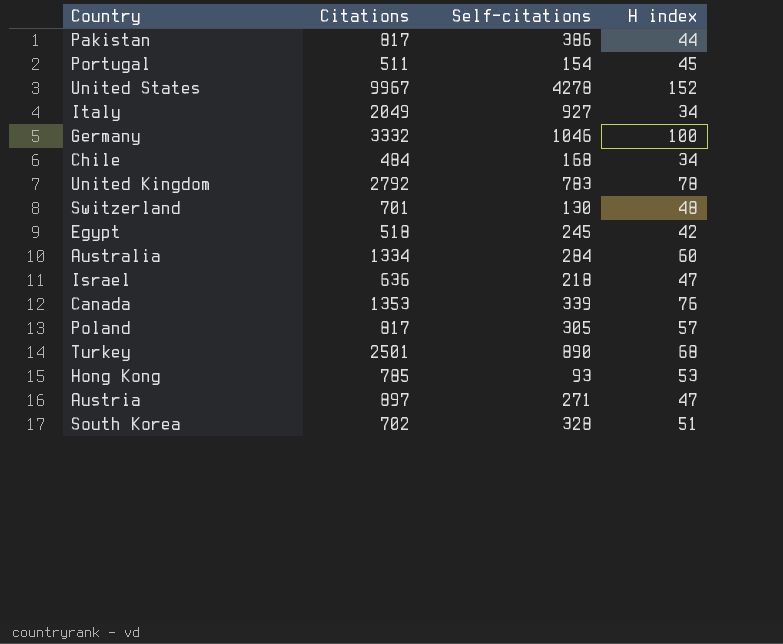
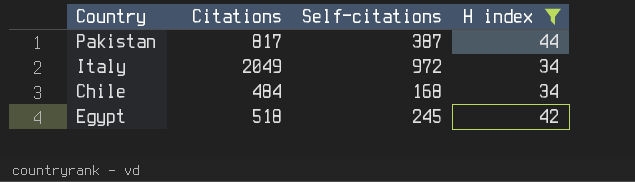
filter: none -> H index <= 44
Pakistan | Self-citations: 386 -> 387
Italy | Self-citations: 927 -> 972

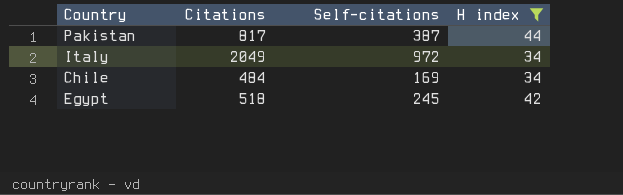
Chile | Self-citations: 168 -> 169

